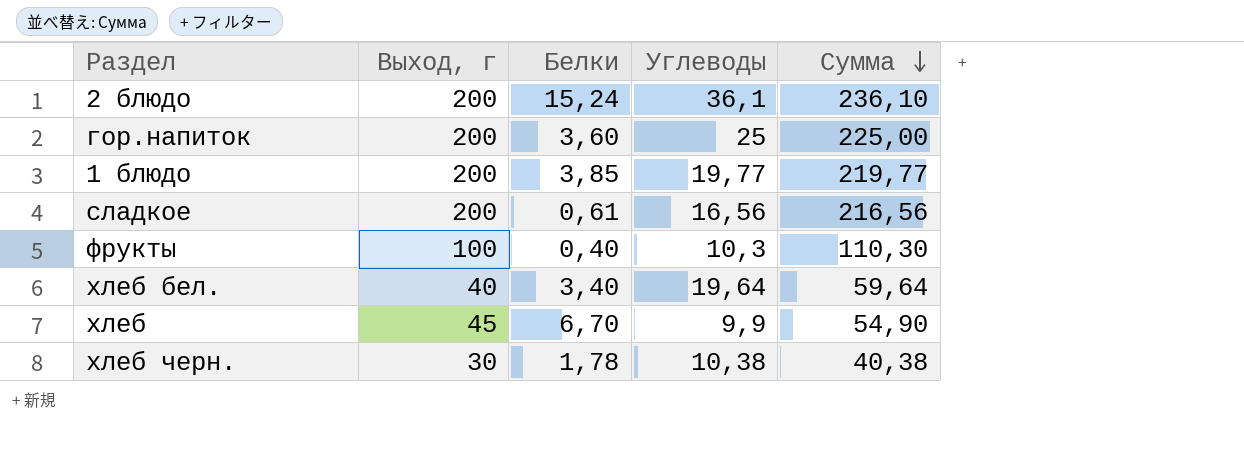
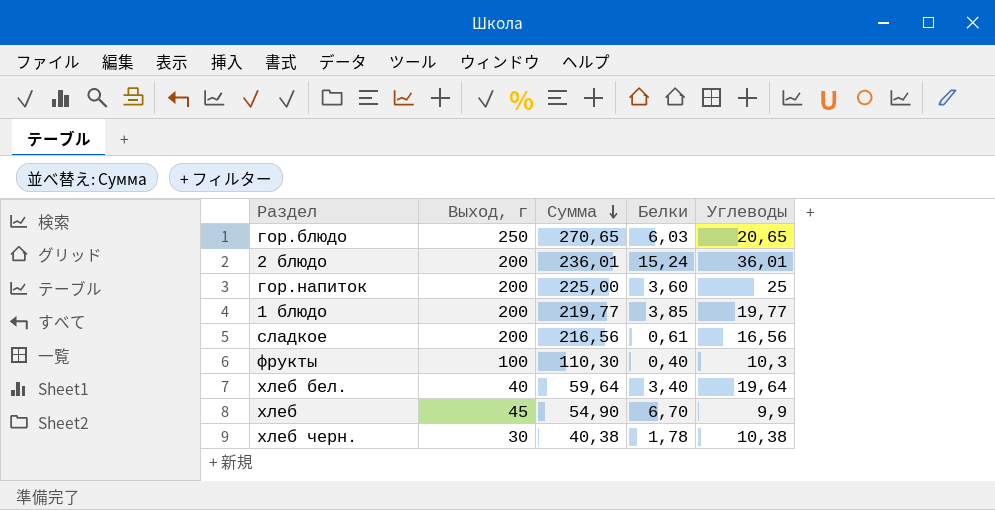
column Сумма | position: 5 -> 3
row гор.блюдо: none -> 250 | 270,65 | 6,03 | 20,65
2 блюдо | Сумма: 236,10 -> 236,01
2 блюдо | Углеводы: 36,1 -> 36,01

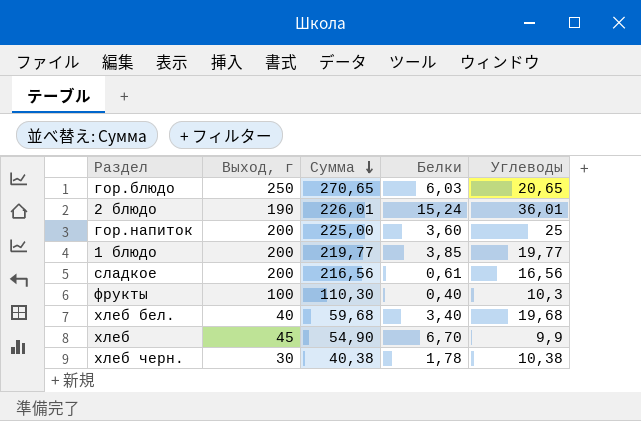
2 блюдо | Выход, г: 200 -> 190
2 блюдо | Сумма: 236,01 -> 226,01
хлеб бел. | Сумма: 59,64 -> 59,68
хлеб бел. | Углеводы: 19,64 -> 19,68

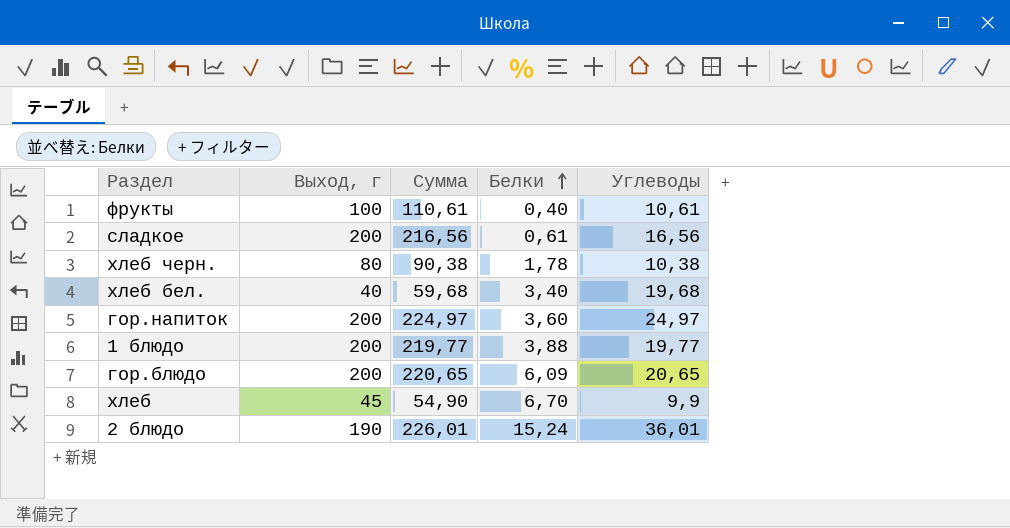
row order: Сумма descending -> Белки ascending
фрукты | Сумма: 110,30 -> 110,61
фрукты | Углеводы: 10,3 -> 10,61
хлеб черн. | Выход, г: 30 -> 80
хлеб черн. | Сумма: 40,38 -> 90,38
гор.напиток | Сумма: 225,00 -> 224,97
гор.напиток | Углеводы: 25 -> 24,97
1 блюдо | Белки: 3,85 -> 3,88
гор.блюдо | Выход, г: 250 -> 200
гор.блюдо | Сумма: 270,65 -> 220,65
гор.блюдо | Белки: 6,03 -> 6,09

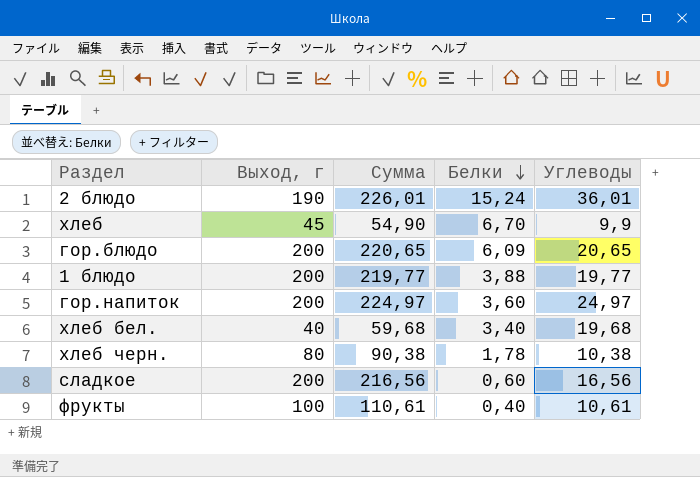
row order: Белки ascending -> Белки descending
сладкое | Белки: 0,61 -> 0,60

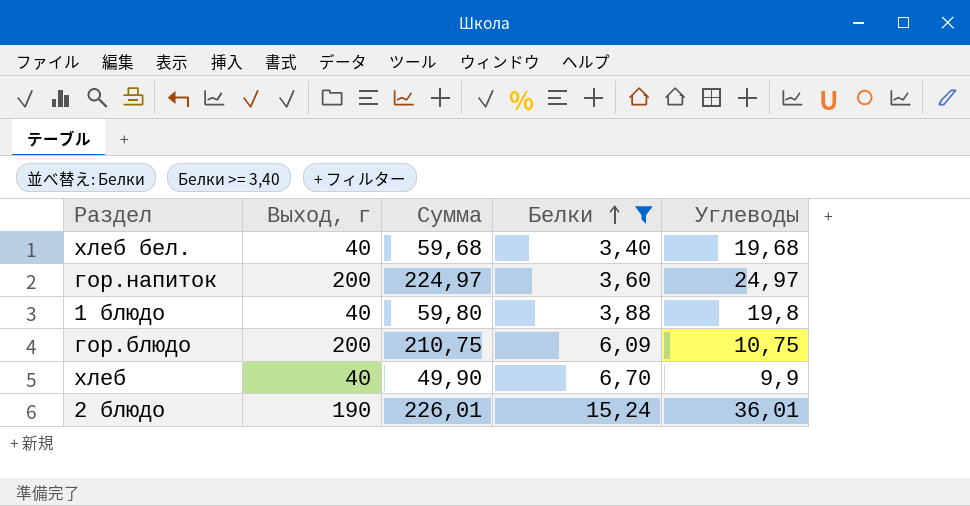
filter: none -> Белки >= 3,40
row order: Белки descending -> Белки ascending
1 блюдо | Выход, г: 200 -> 40
1 блюдо | Сумма: 219,77 -> 59,80
1 блюдо | Углеводы: 19,77 -> 19,8
гор.блюдо | Сумма: 220,65 -> 210,75
гор.блюдо | Углеводы: 20,65 -> 10,75
хлеб | Выход, г: 45 -> 40
хлеб | Сумма: 54,90 -> 49,90

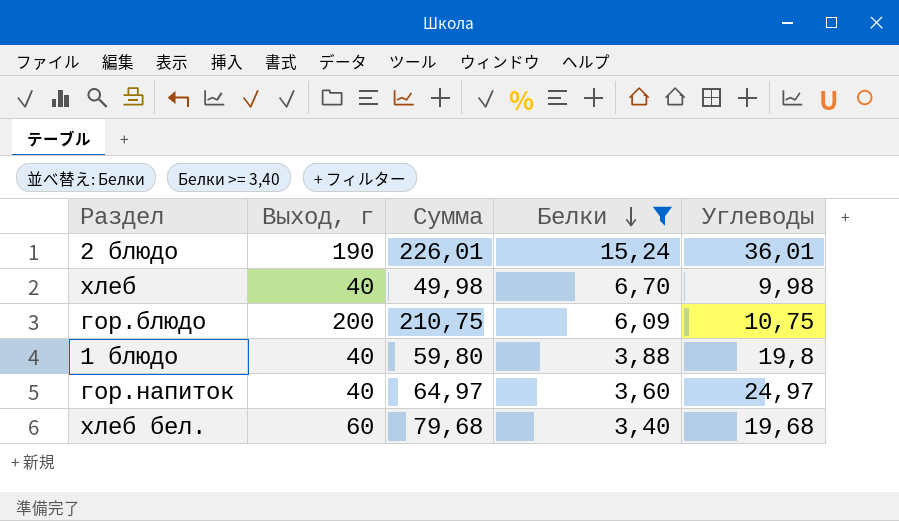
row order: Белки ascending -> Белки descending
хлеб | Сумма: 49,90 -> 49,98
хлеб | Углеводы: 9,9 -> 9,98
гор.напиток | Выход, г: 200 -> 40
гор.напиток | Сумма: 224,97 -> 64,97
хлеб бел. | Выход, г: 40 -> 60
хлеб бел. | Сумма: 59,68 -> 79,68

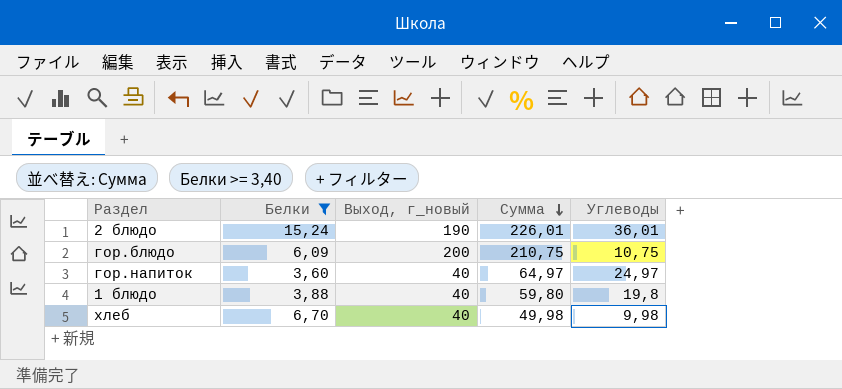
row order: Белки descending -> Сумма descending
column Белки | position: 4 -> 2
column name: Выход, г -> Выход, г_новый
row хлеб бел.: 60 | 79,68 | 3,40 | 19,68 -> none

